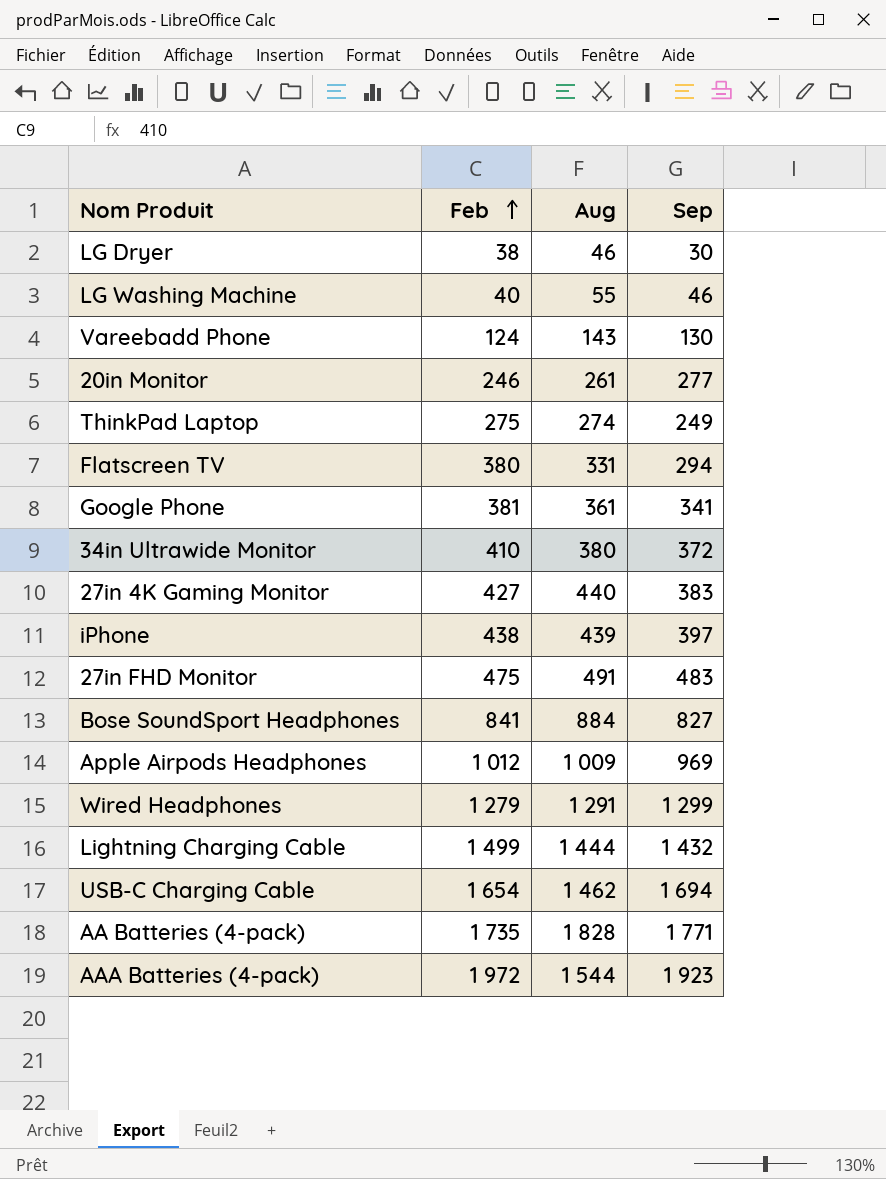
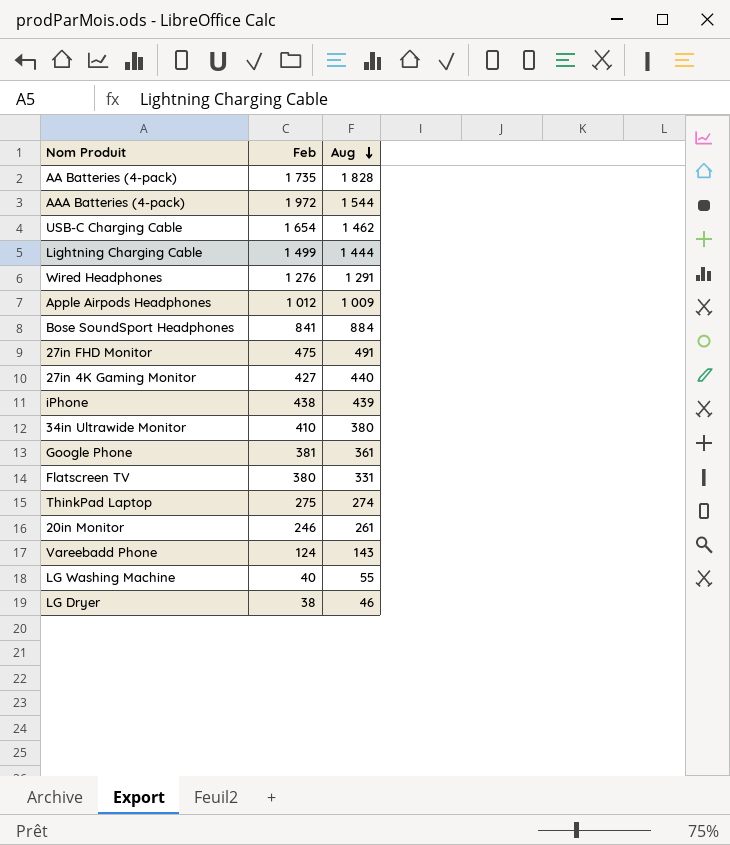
row order: Feb ascending -> Aug descending
column Sep | position: 4 -> none
Wired Headphones | Feb: 1 279 -> 1 276

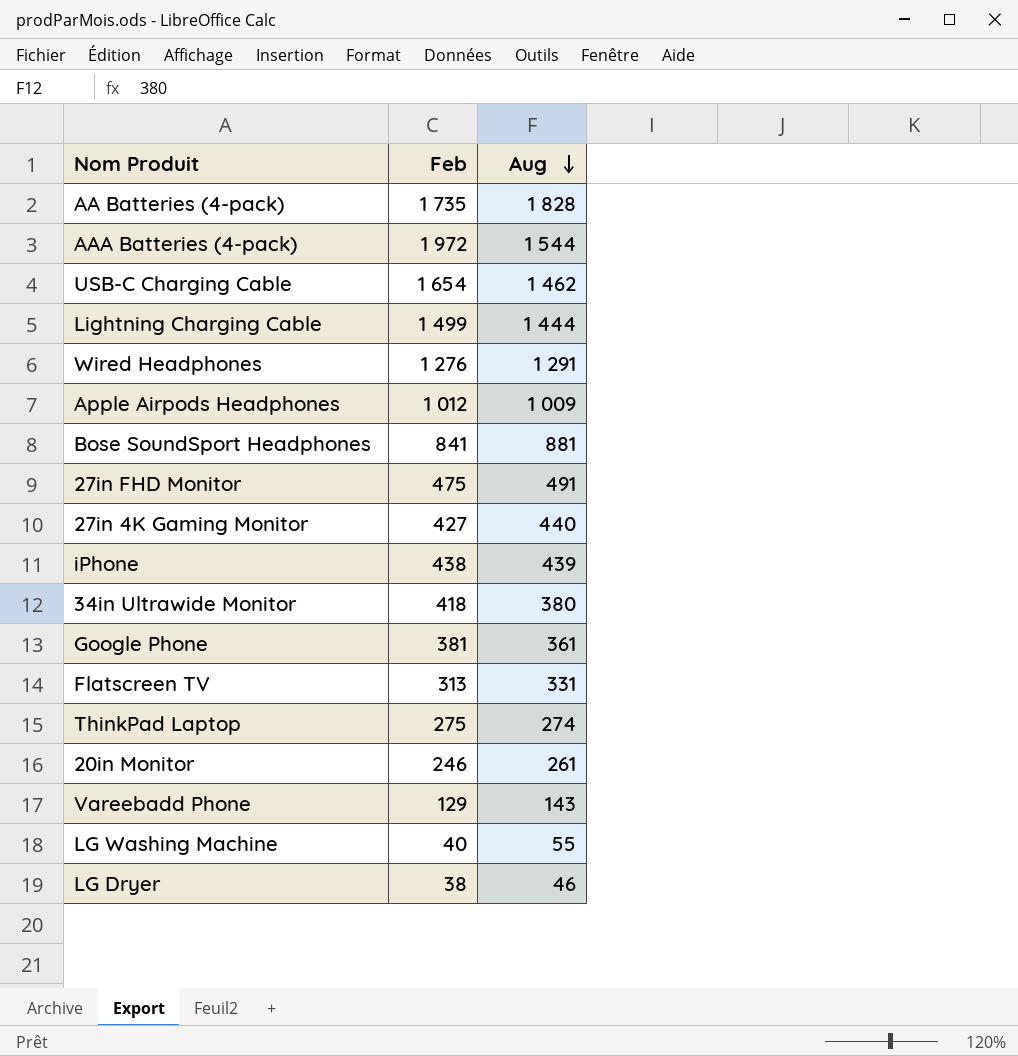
Bose SoundSport Headphones | Aug: 884 -> 881
34in Ultrawide Monitor | Feb: 410 -> 418
Flatscreen TV | Feb: 380 -> 313
Vareebadd Phone | Feb: 124 -> 129

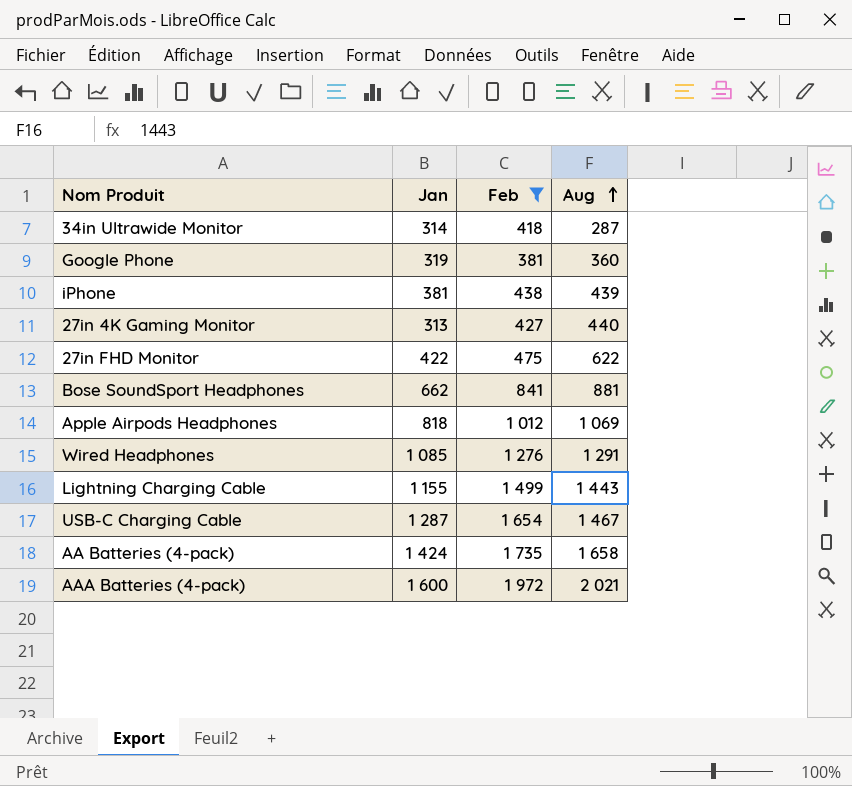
filter: none -> Feb >= 381
row order: Aug descending -> Aug ascending
column Jan | position: none -> 2
34in Ultrawide Monitor | Aug: 380 -> 287
Google Phone | Aug: 361 -> 360
27in FHD Monitor | Aug: 491 -> 622
Apple Airpods Headphones | Aug: 1 009 -> 1 069
Lightning Charging Cable | Aug: 1 444 -> 1 443
USB-C Charging Cable | Aug: 1 462 -> 1 467
AA Batteries (4-pack) | Aug: 1 828 -> 1 658
AAA Batteries (4-pack) | Aug: 1 544 -> 2 021

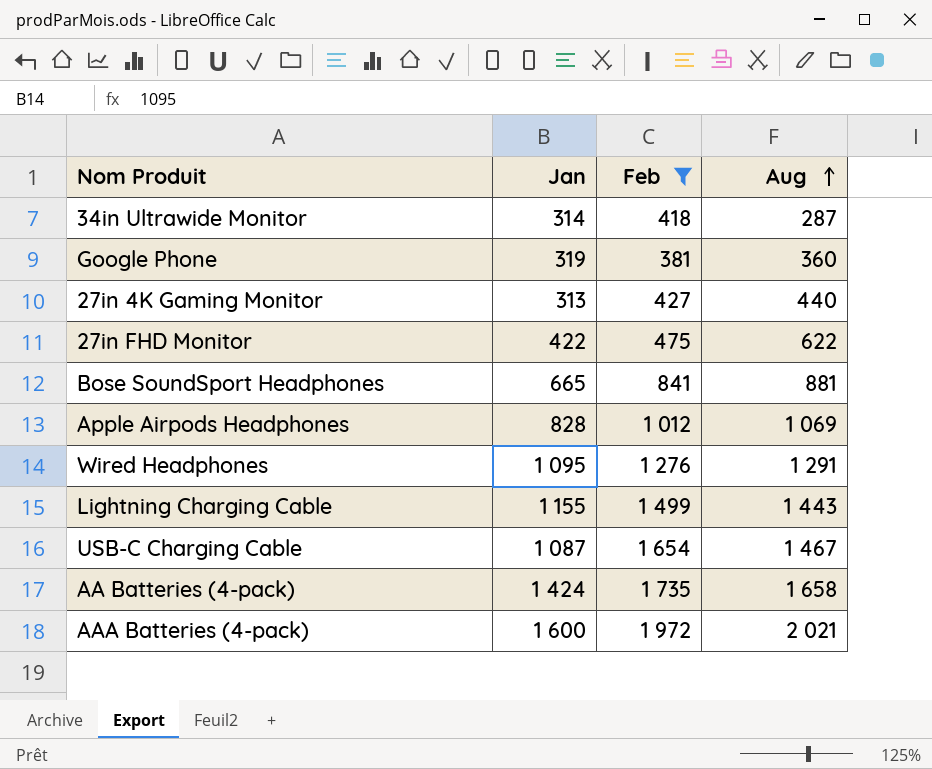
row iPhone: 381 | 438 | 439 -> none
Bose SoundSport Headphones | Jan: 662 -> 665
Apple Airpods Headphones | Jan: 818 -> 828
Wired Headphones | Jan: 1 085 -> 1 095
USB-C Charging Cable | Jan: 1 287 -> 1 087

